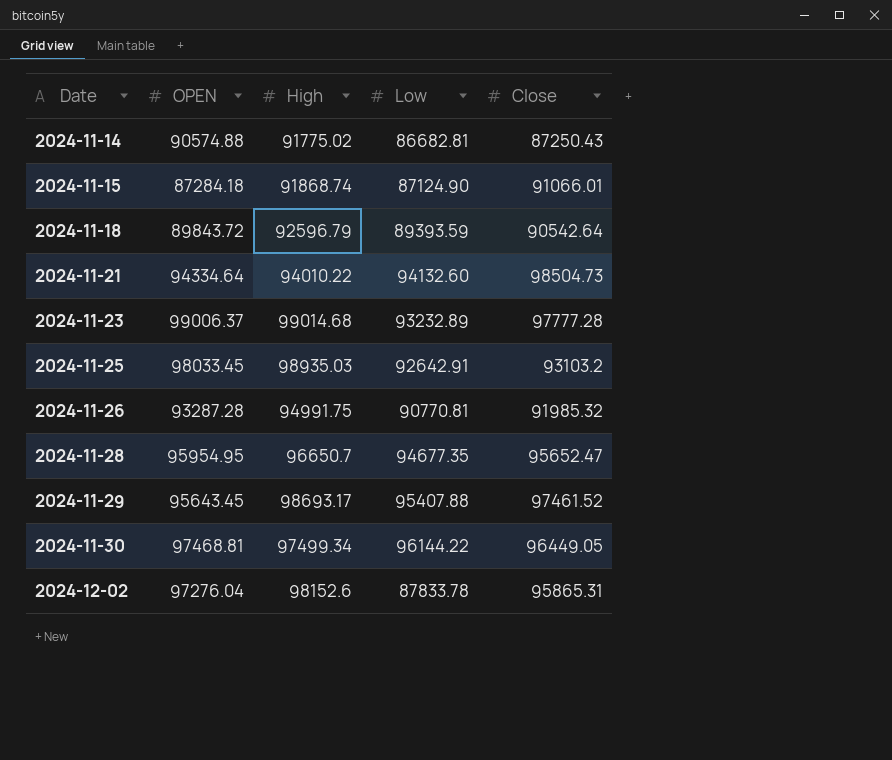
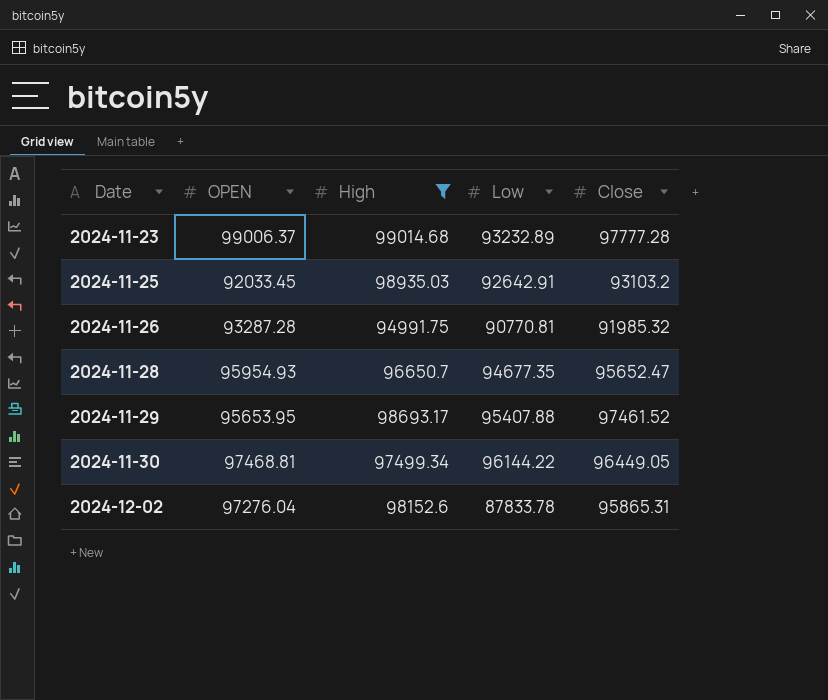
filter: none -> High >= 94991.75
2024-11-25 | OPEN: 98033.45 -> 92033.45
2024-11-28 | OPEN: 95954.95 -> 95954.93
2024-11-29 | OPEN: 95643.45 -> 95653.95

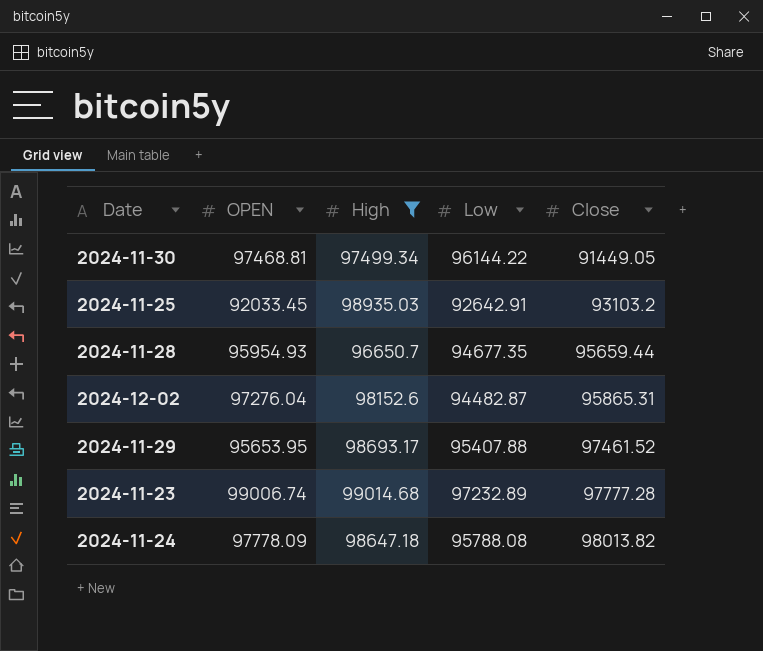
row order: Date ascending -> Close ascending
row 2024-11-26: 93287.28 | 94991.75 | 90770.81 | 91985.32 -> none
2024-11-30 | Close: 96449.05 -> 91449.05
2024-11-28 | Close: 95652.47 -> 95659.44
2024-12-02 | Low: 87833.78 -> 94482.87
2024-11-23 | OPEN: 99006.37 -> 99006.74
2024-11-23 | Low: 93232.89 -> 97232.89
row 2024-11-24: none -> 97778.09 | 98647.18 | 95788.08 | 98013.82

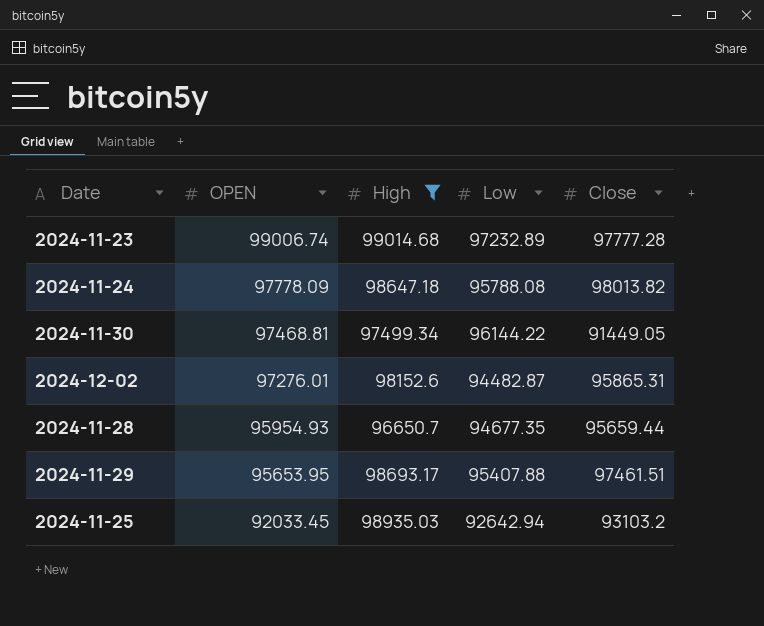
row order: Close ascending -> OPEN descending
2024-12-02 | OPEN: 97276.04 -> 97276.01
2024-11-29 | Close: 97461.52 -> 97461.51
2024-11-25 | Low: 92642.91 -> 92642.94

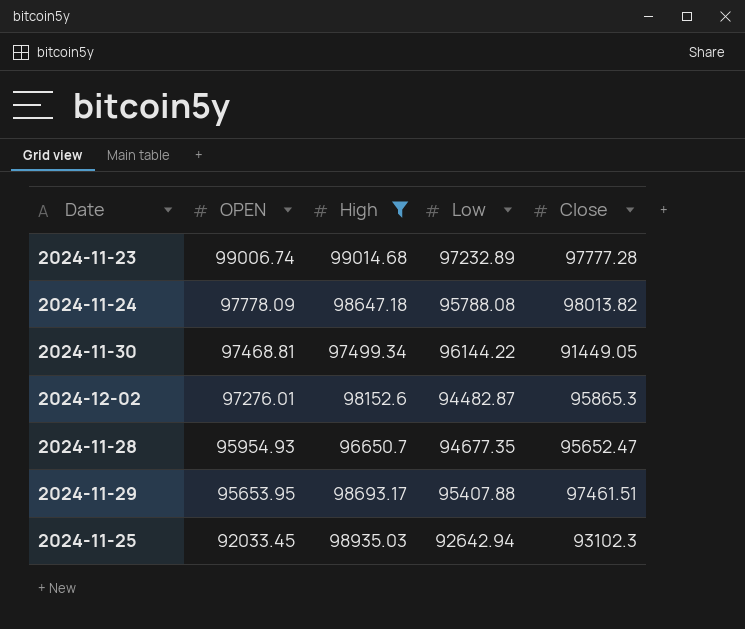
2024-12-02 | Close: 95865.31 -> 95865.3
2024-11-28 | Close: 95659.44 -> 95652.47
2024-11-25 | Close: 93103.2 -> 93102.3

